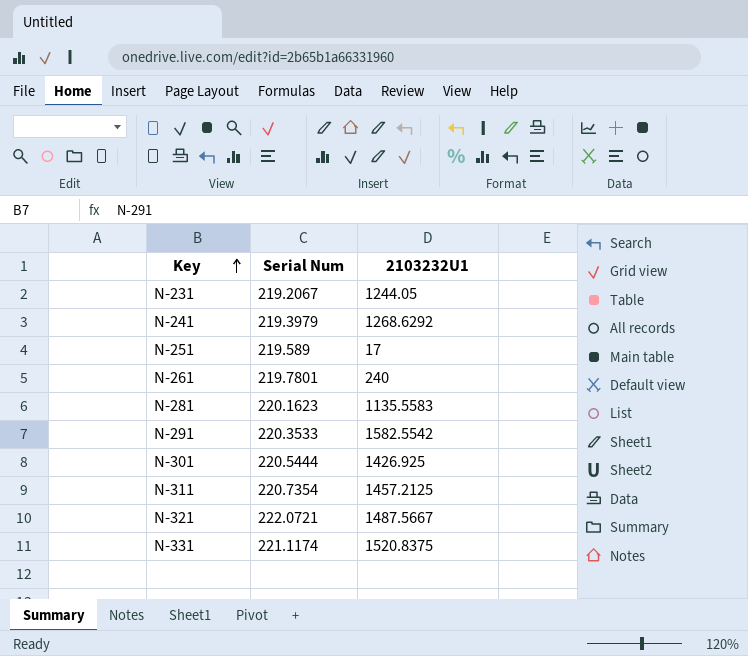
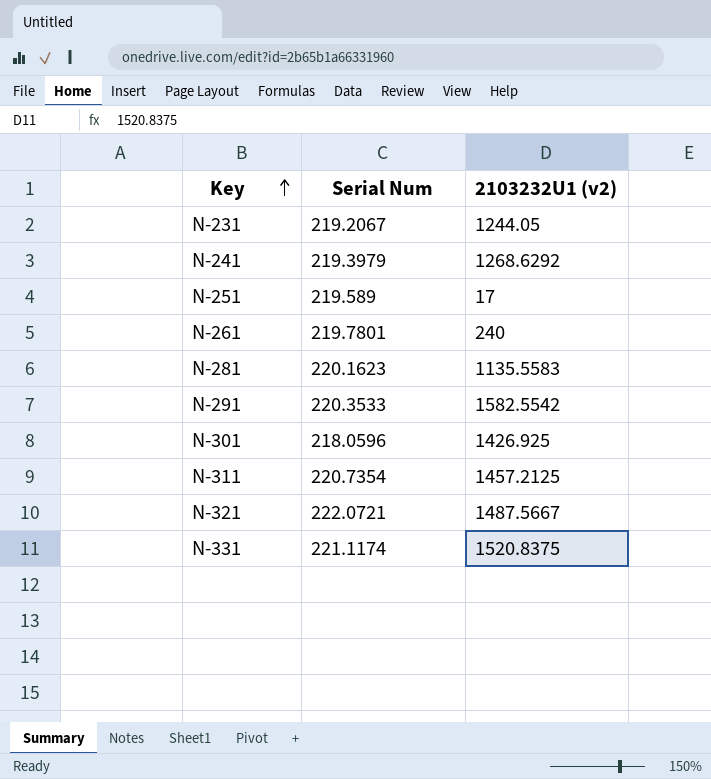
column name: 2103232U1 -> 2103232U1 (v2)
N-301 | Serial Num: 220.5444 -> 218.0596

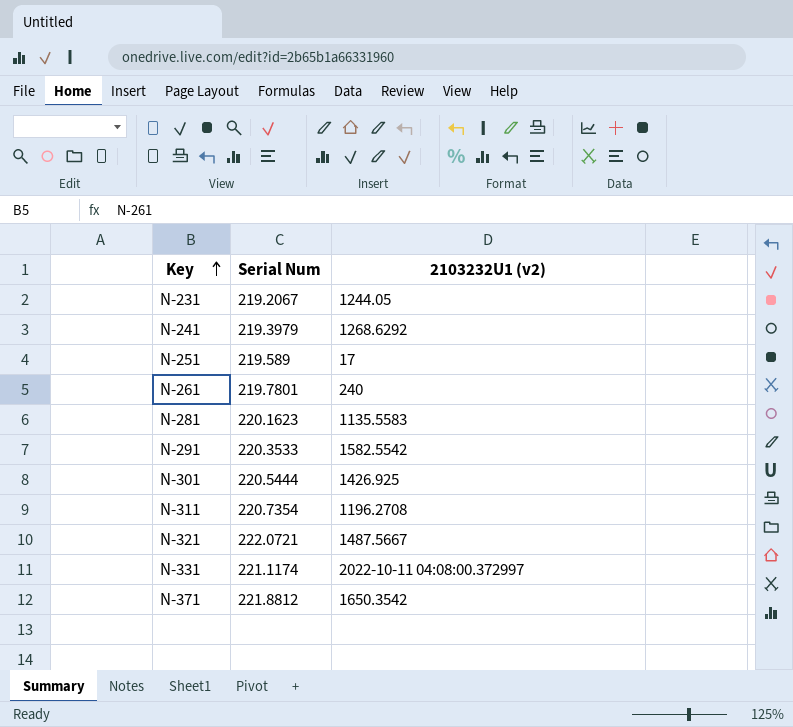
N-301 | Serial Num: 218.0596 -> 220.5444
N-311 | 2103232U1 (v2): 1457.2125 -> 1196.2708
N-331 | 2103232U1 (v2): 1520.8375 -> 2022-10-11 04:08:00.372997
row N-371: none -> 221.8812 | 1650.3542

